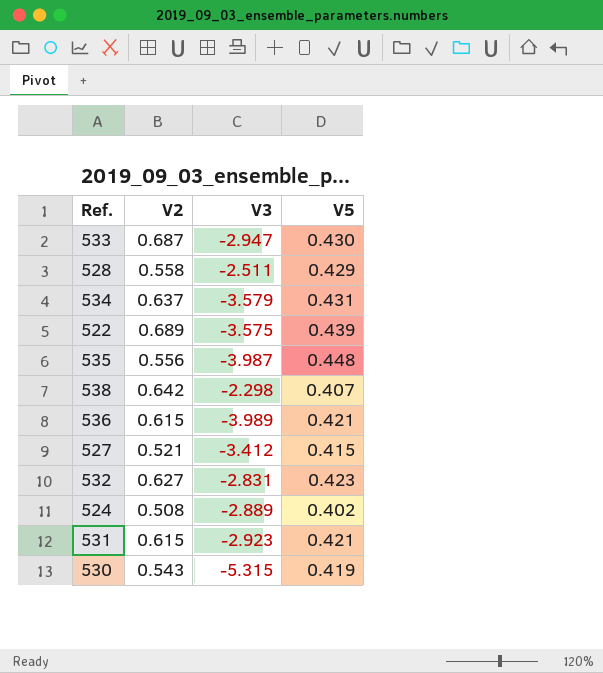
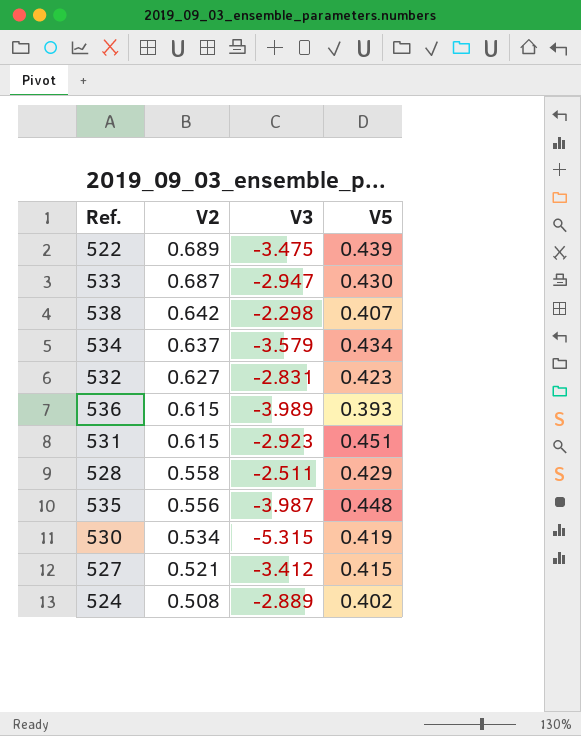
row order: none -> V2 descending
522 | V3: -3.575 -> -3.475
534 | V5: 0.431 -> 0.434
536 | V5: 0.421 -> 0.393
531 | V5: 0.421 -> 0.451
530 | V2: 0.543 -> 0.534

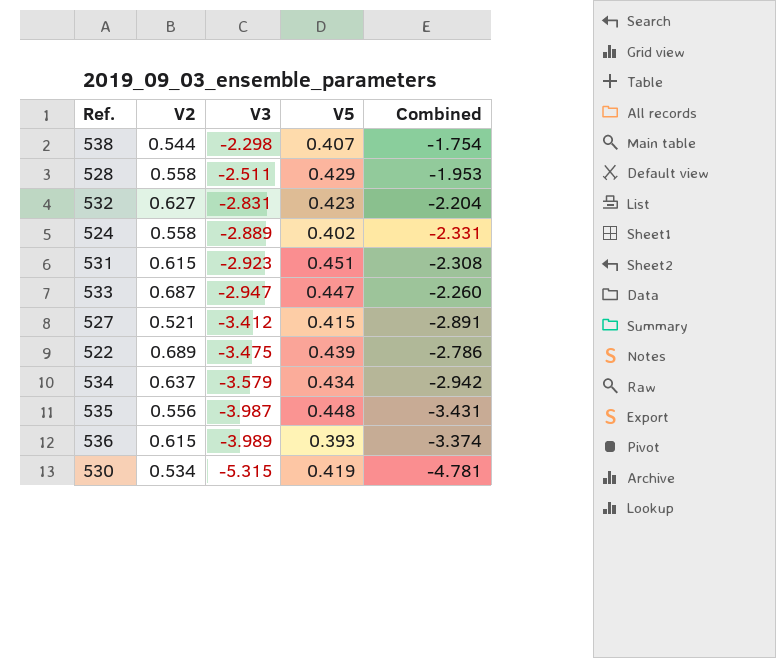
row order: V2 descending -> V3 descending
column Combined | formula: none -> [V2] + [V3]
538 | V2: 0.642 -> 0.544
524 | V2: 0.508 -> 0.558
533 | V5: 0.430 -> 0.447

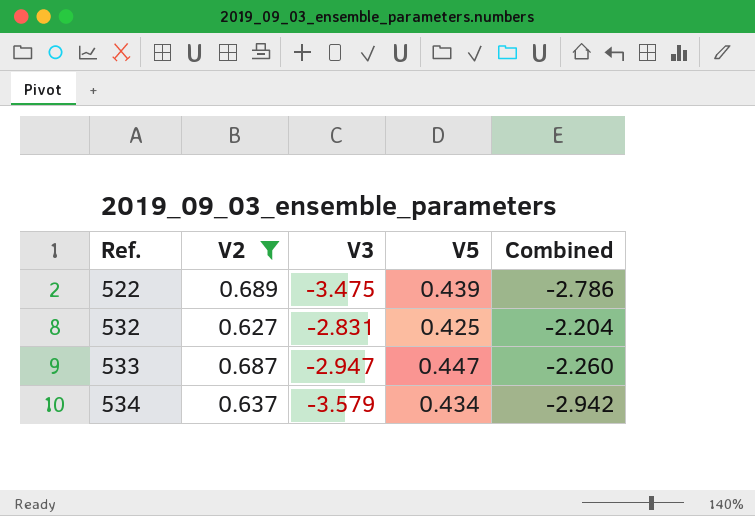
filter: none -> V2 >= 0.627
row order: V3 descending -> Ref. ascending
532 | V5: 0.423 -> 0.425

